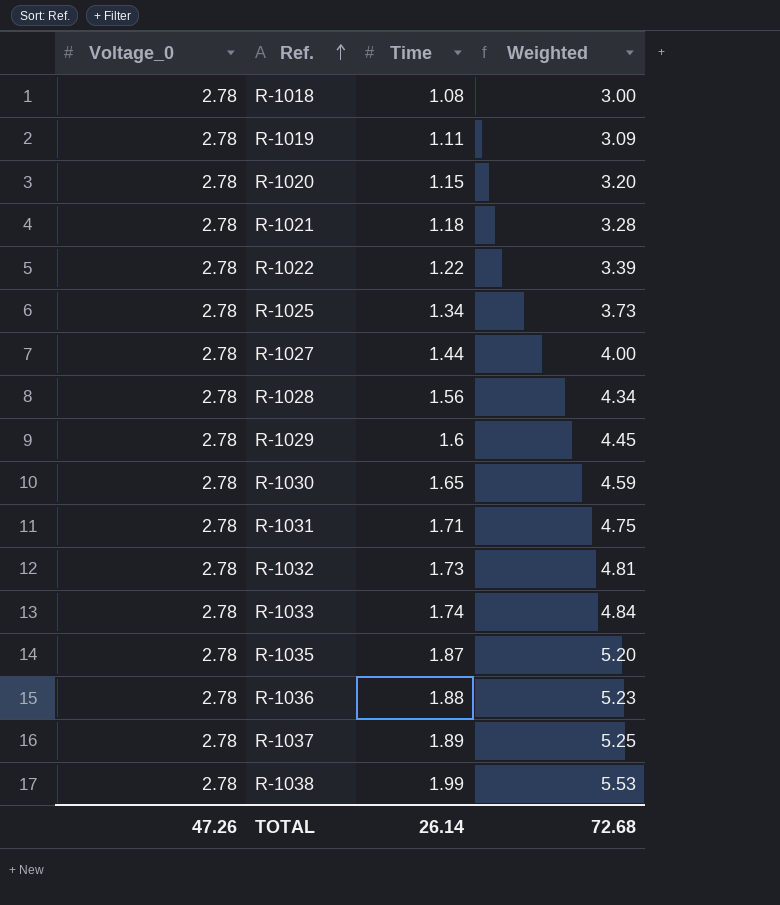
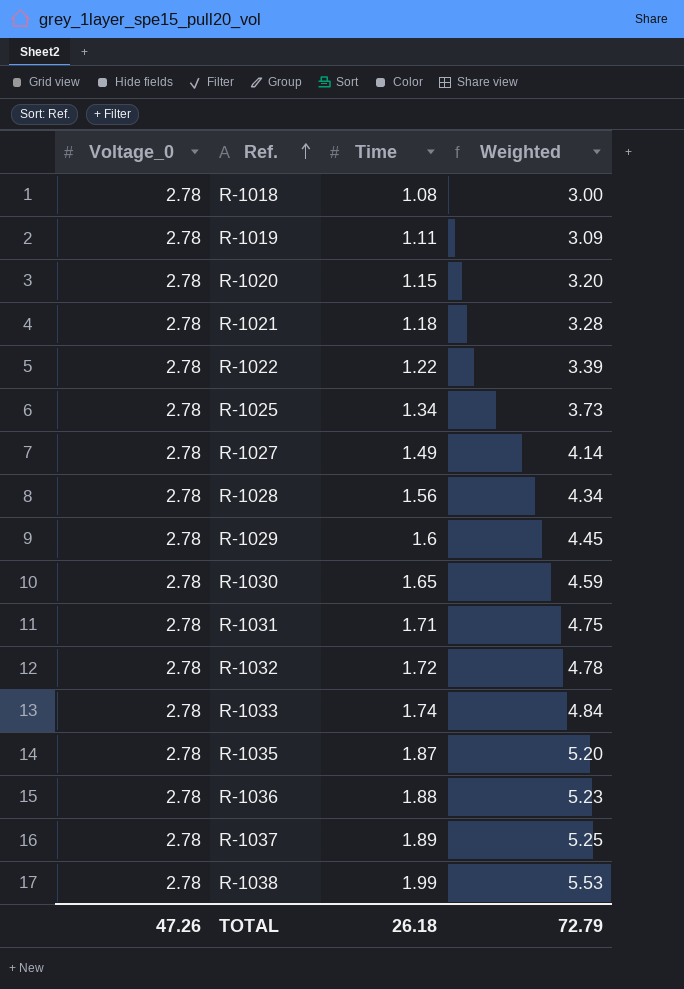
R-1027 | Time: 1.44 -> 1.49
R-1027 | Weighted: 4.00 -> 4.14
R-1032 | Time: 1.73 -> 1.72
R-1032 | Weighted: 4.81 -> 4.78
TOTAL | Time: 26.14 -> 26.18
TOTAL | Weighted: 72.68 -> 72.79

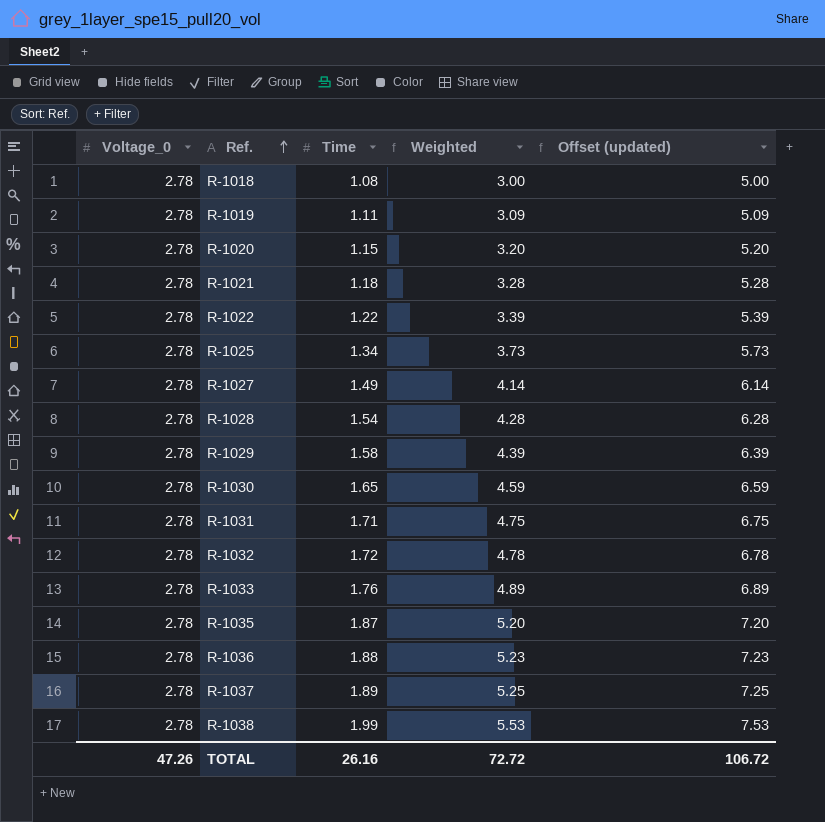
column Offset (updated) | formula: none -> [Weighted] + 2
R-1028 | Time: 1.56 -> 1.54
R-1028 | Weighted: 4.34 -> 4.28
R-1029 | Time: 1.6 -> 1.58
R-1029 | Weighted: 4.45 -> 4.39
R-1033 | Time: 1.74 -> 1.76
R-1033 | Weighted: 4.84 -> 4.89
TOTAL | Time: 26.18 -> 26.16
TOTAL | Weighted: 72.79 -> 72.72

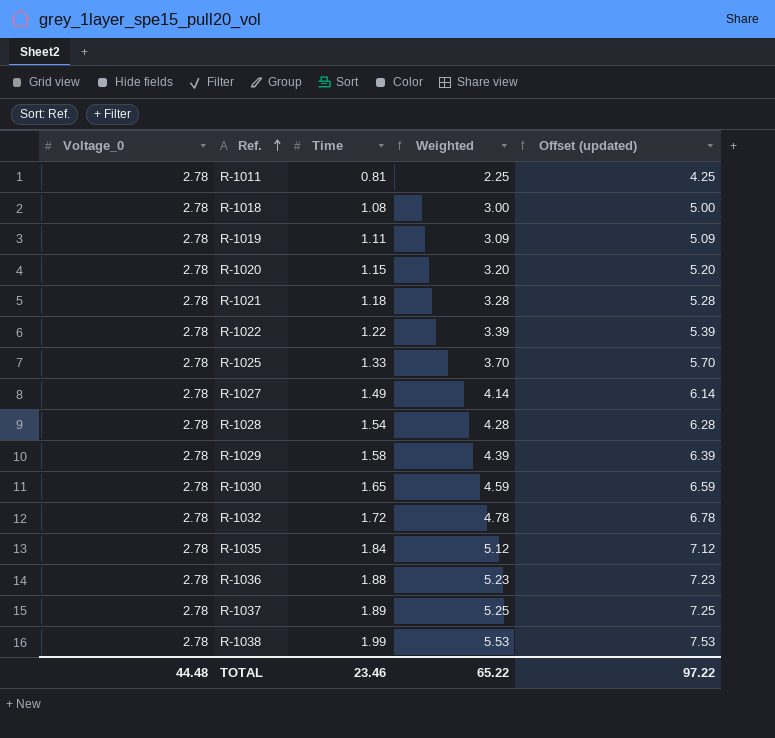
row R-1031: 2.78 | 1.71 | 4.75 | 6.75 -> none
row R-1033: 2.78 | 1.76 | 4.89 | 6.89 -> none
row R-1011: none -> 2.78 | 0.81 | 2.25 | 4.25
R-1025 | Time: 1.34 -> 1.33
R-1025 | Weighted: 3.73 -> 3.70
R-1025 | Offset (updated): 5.73 -> 5.70
R-1035 | Time: 1.87 -> 1.84
R-1035 | Weighted: 5.20 -> 5.12
R-1035 | Offset (updated): 7.20 -> 7.12
TOTAL | Voltage_0: 47.26 -> 44.48
TOTAL | Time: 26.16 -> 23.46
TOTAL | Weighted: 72.72 -> 65.22
TOTAL | Offset (updated): 106.72 -> 97.22

